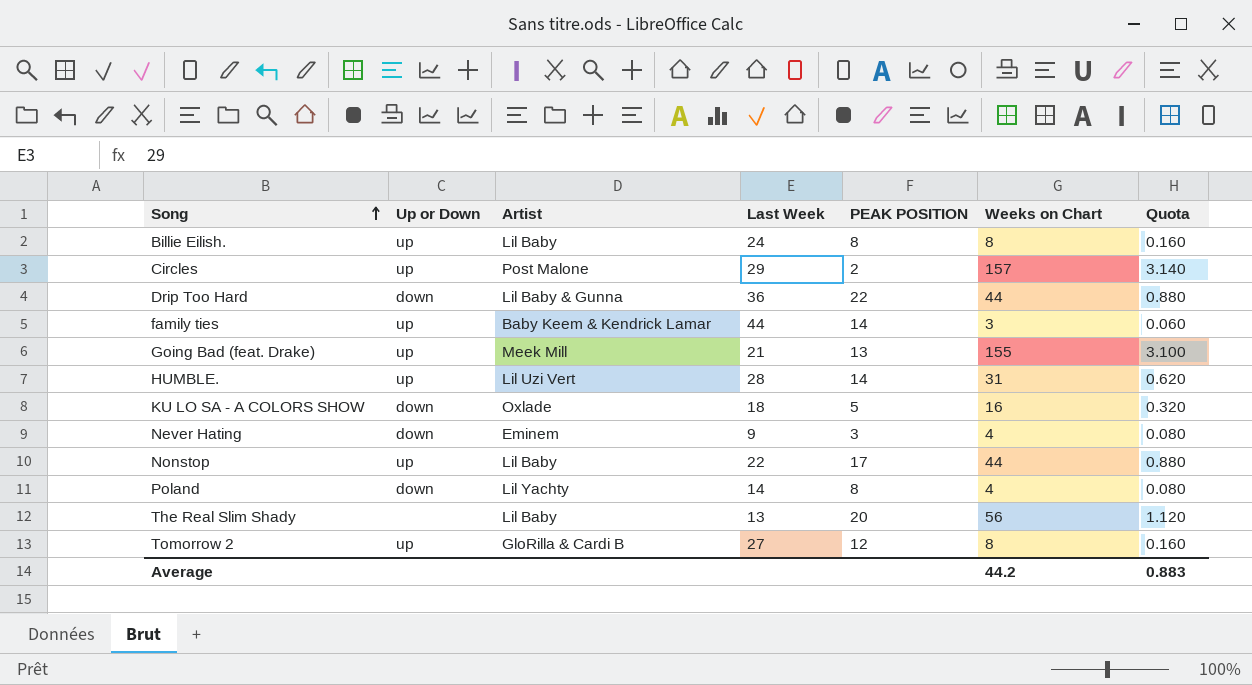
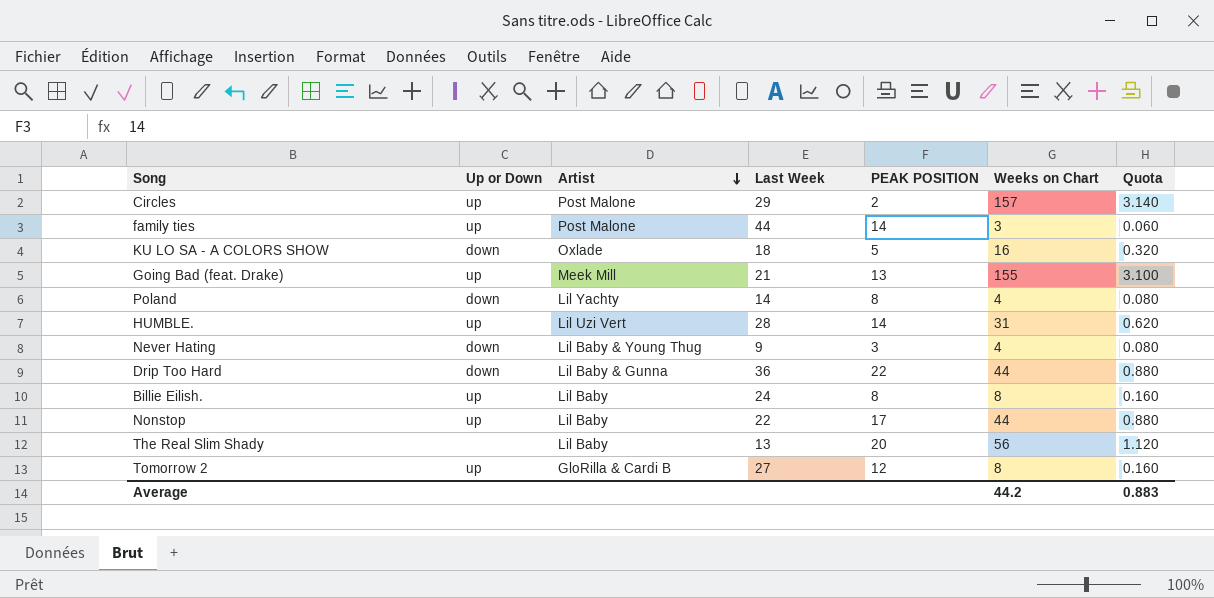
row order: Song ascending -> Artist descending
family ties | Artist: Baby Keem & Kendrick Lamar -> Post Malone
Never Hating | Artist: Eminem -> Lil Baby & Young Thug

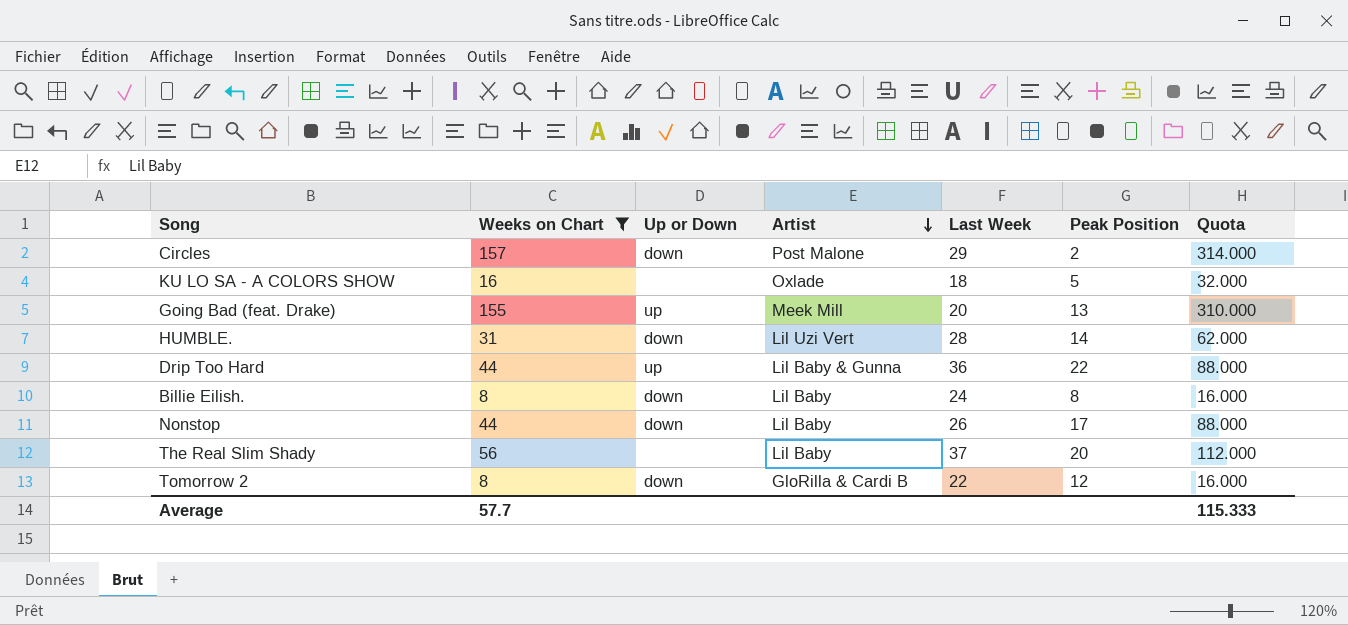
filter: none -> Weeks on Chart >= 8
column Weeks on Chart | position: 6 -> 2
column name: PEAK POSITION -> Peak Position
column Quota | formula: [Weeks on Chart] * 0.02 -> [Weeks on Chart] * 2
Circles | Up or Down: up -> down
KU LO SA - A COLORS SHOW | Up or Down: down -> none
Going Bad (feat. Drake) | Last Week: 21 -> 20
HUMBLE. | Up or Down: up -> down
Drip Too Hard | Up or Down: down -> up
Billie Eilish. | Up or Down: up -> down
Nonstop | Up or Down: up -> down
Nonstop | Last Week: 22 -> 26
The Real Slim Shady | Last Week: 13 -> 37
Tomorrow 2 | Up or Down: up -> down
Tomorrow 2 | Last Week: 27 -> 22
Average | Weeks on Chart: 44.2 -> 57.7
Average | Quota: 0.883 -> 115.333

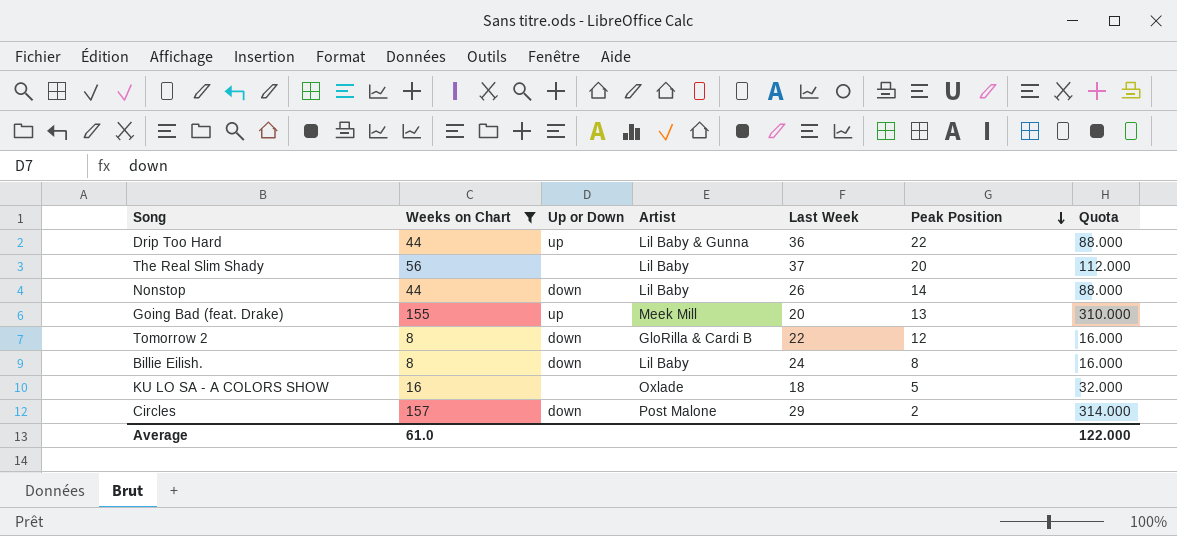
row order: Artist descending -> Peak Position descending
row HUMBLE.: 31 | down | Lil Uzi Vert | 28 | 14 | 62.000 -> none
Nonstop | Peak Position: 17 -> 14
Average | Weeks on Chart: 57.7 -> 61.0
Average | Quota: 115.333 -> 122.000

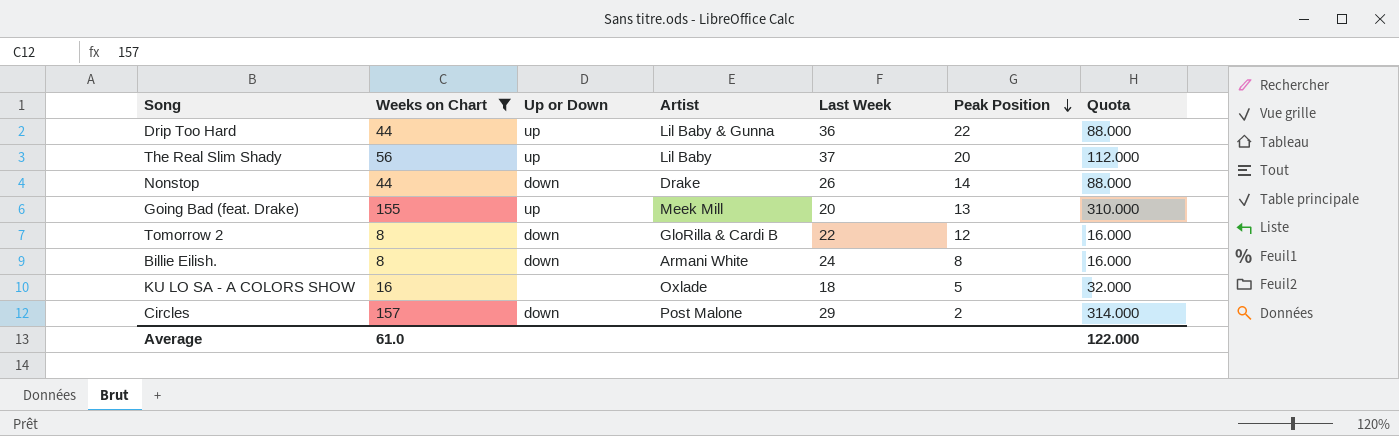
The Real Slim Shady | Up or Down: none -> up
Nonstop | Artist: Lil Baby -> Drake
Billie Eilish. | Artist: Lil Baby -> Armani White

